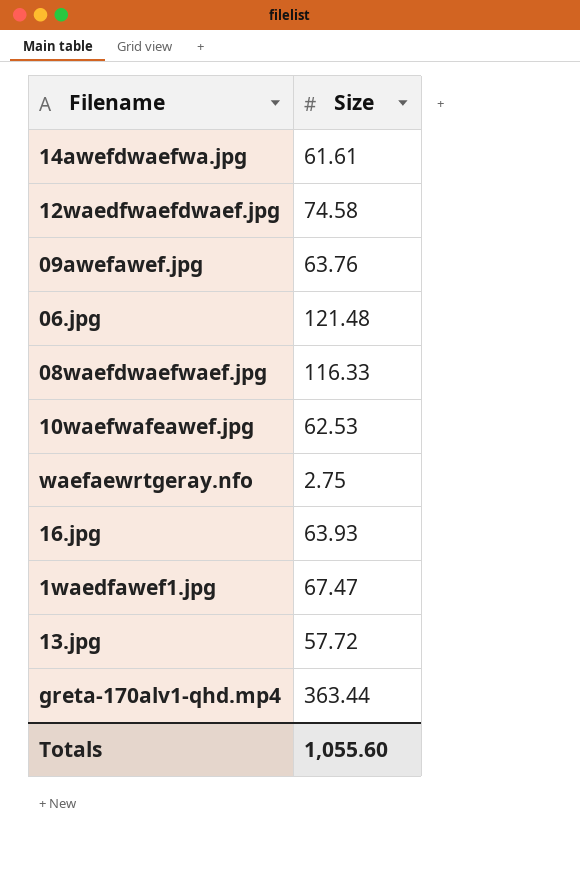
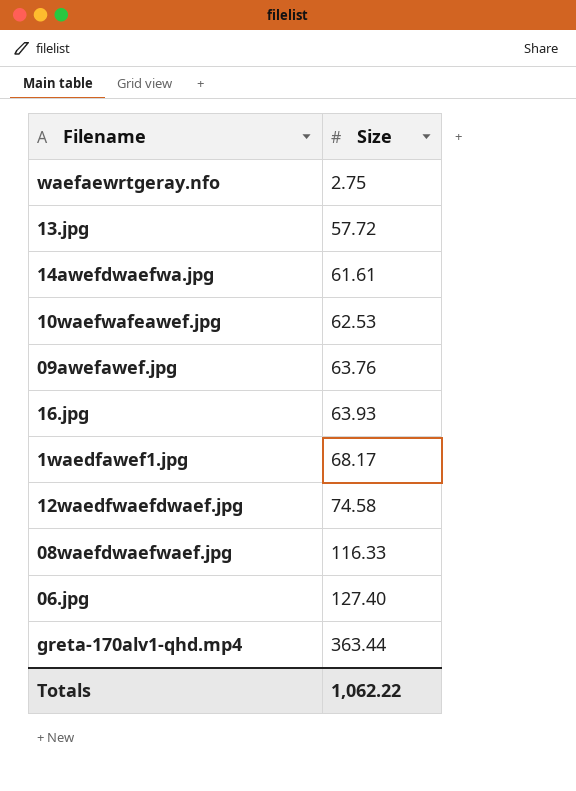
row order: none -> Size ascending
1waedfawef1.jpg | Size: 67.47 -> 68.17
06.jpg | Size: 121.48 -> 127.40
Totals | Size: 1,055.60 -> 1,062.22

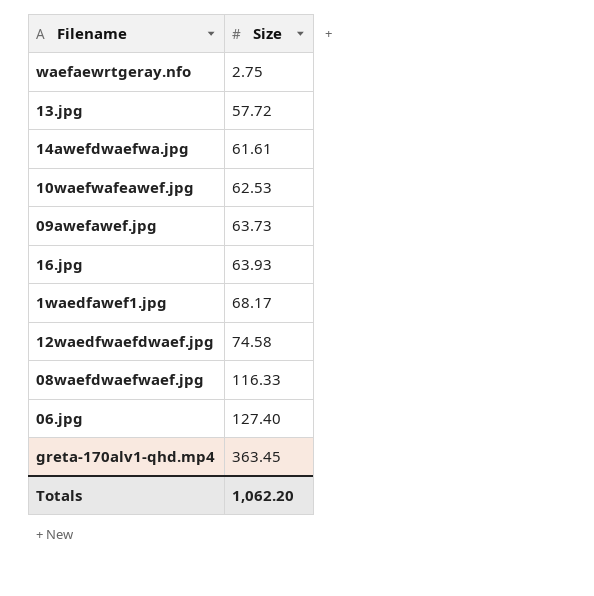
09awefawef.jpg | Size: 63.76 -> 63.73
greta-170alv1-qhd.mp4 | Size: 363.44 -> 363.45
Totals | Size: 1,062.22 -> 1,062.20

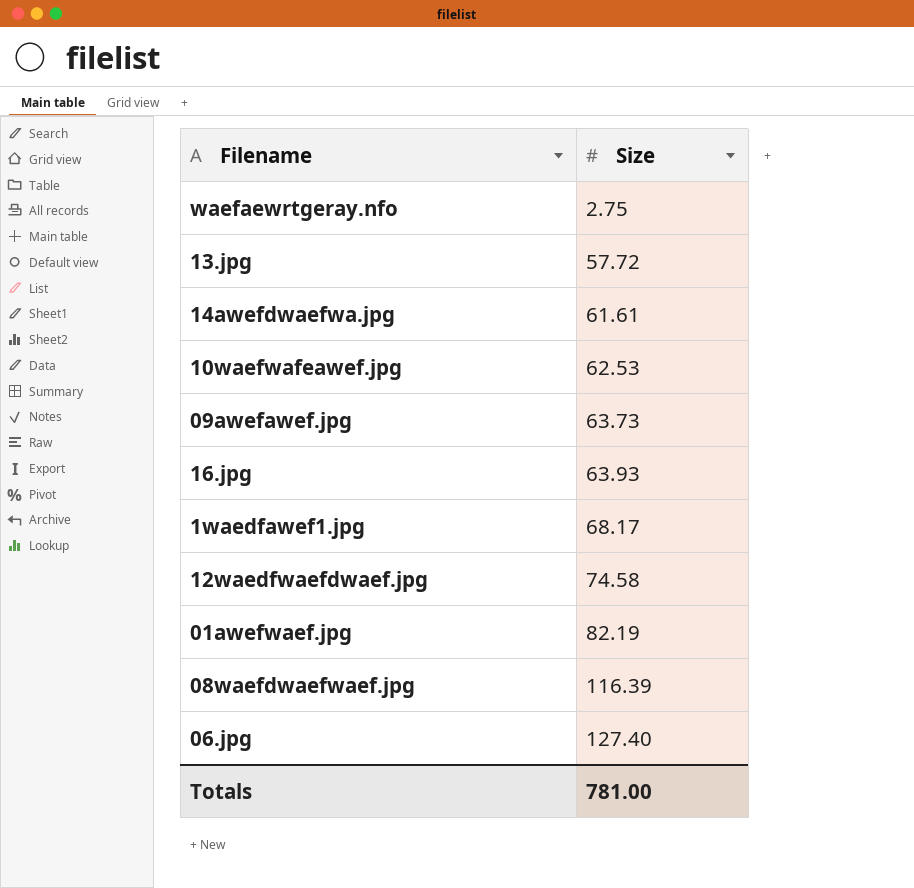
row greta-170alv1-qhd.mp4: 363.45 -> none
row 01awefwaef.jpg: none -> 82.19
08waefdwaefwaef.jpg | Size: 116.33 -> 116.39
Totals | Size: 1,062.20 -> 781.00

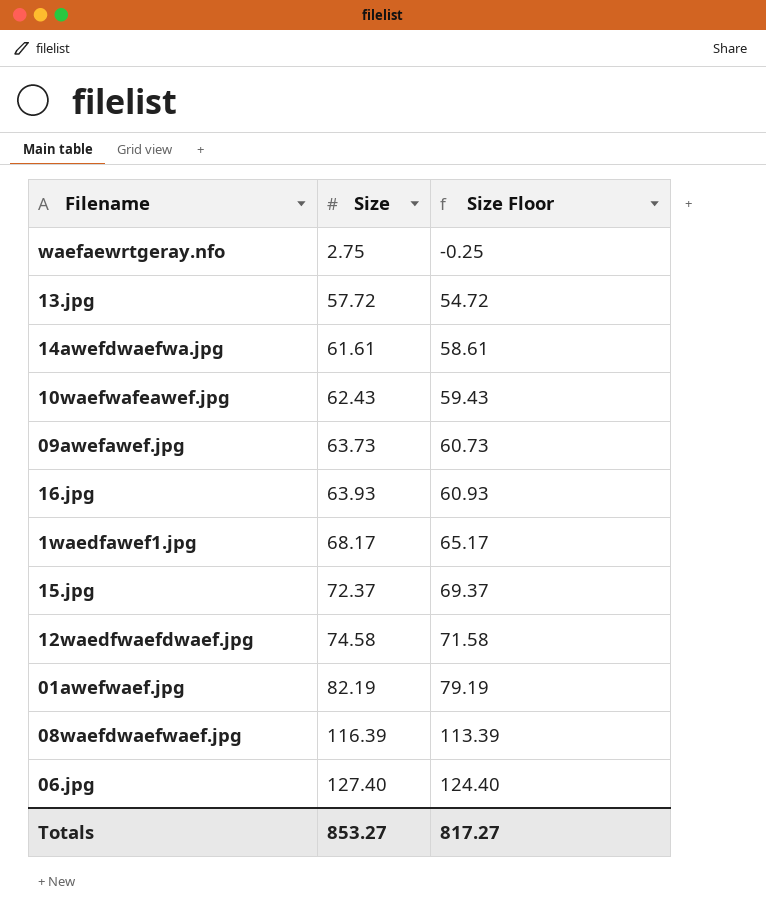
column Size Floor | formula: none -> [Size] - 3
10waefwafeawef.jpg | Size: 62.53 -> 62.43
row 15.jpg: none -> 72.37 | 69.37
Totals | Size: 781.00 -> 853.27

